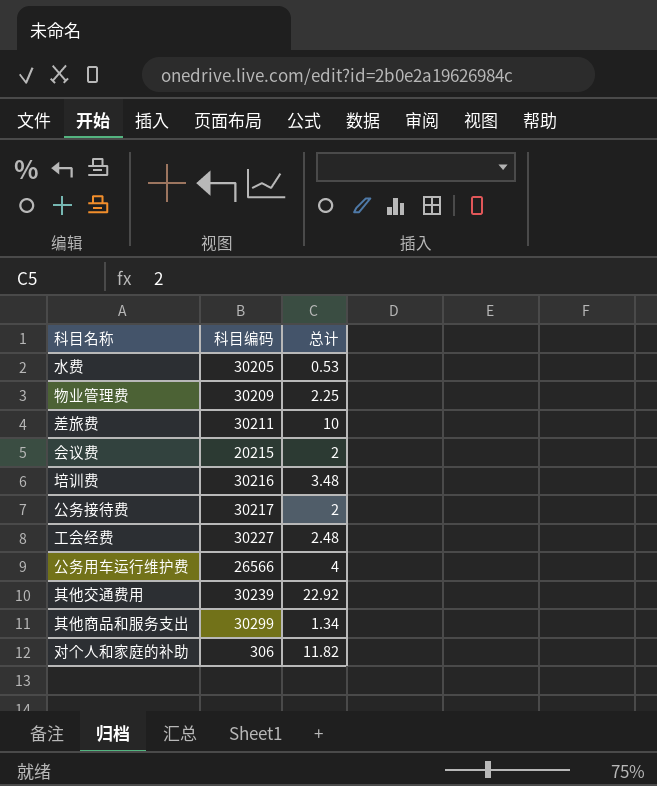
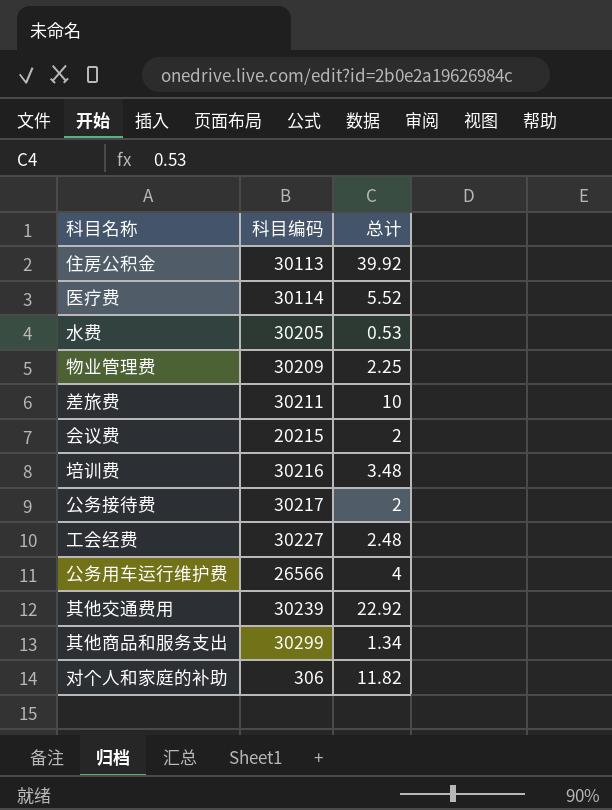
row 住房公积金: none -> 30113 | 39.92
row 医疗费: none -> 30114 | 5.52

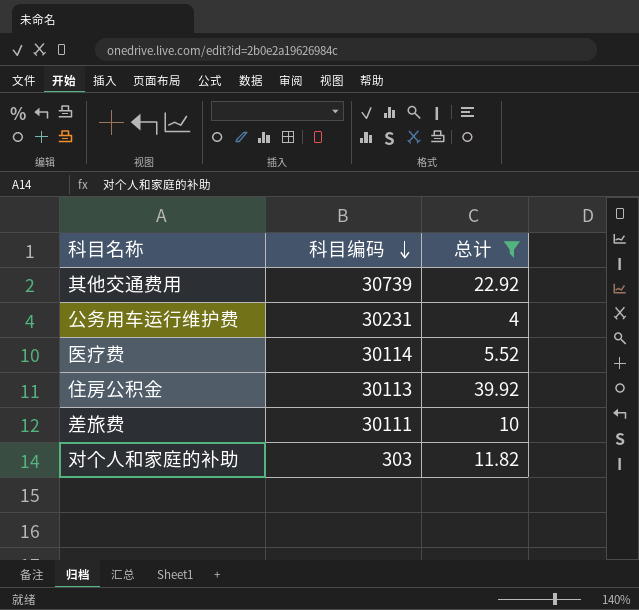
filter: none -> 总计 >= 4
row order: none -> 科目编码 descending
其他交通费用 | 科目编码: 30239 -> 30739
公务用车运行维护费 | 科目编码: 26566 -> 30231
差旅费 | 科目编码: 30211 -> 30111
对个人和家庭的补助 | 科目编码: 306 -> 303

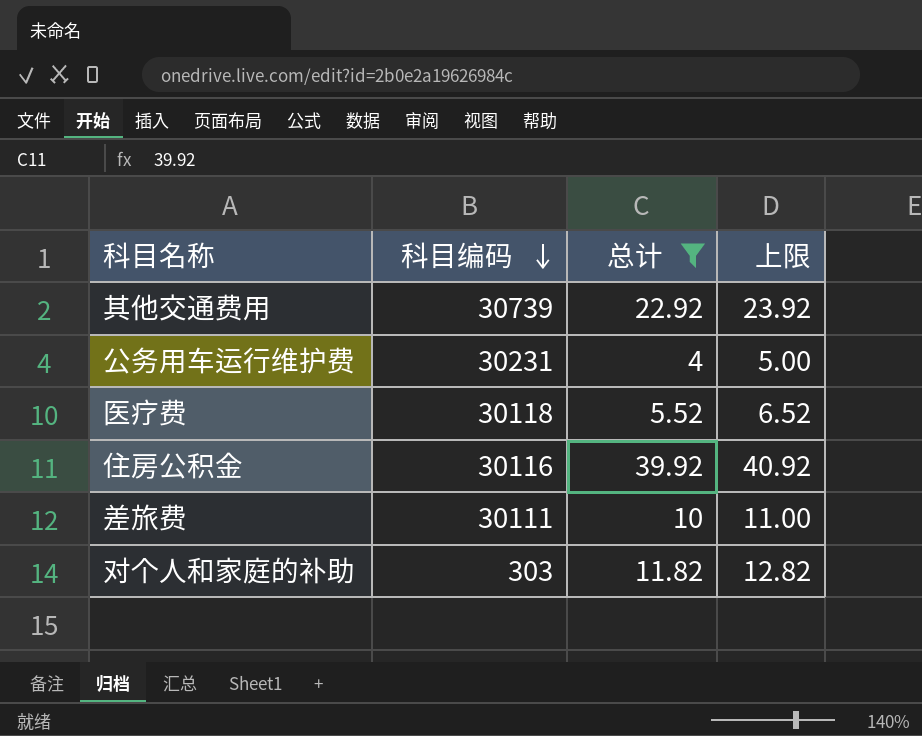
column 上限 | formula: none -> [总计] + 1
医疗费 | 科目编码: 30114 -> 30118
住房公积金 | 科目编码: 30113 -> 30116

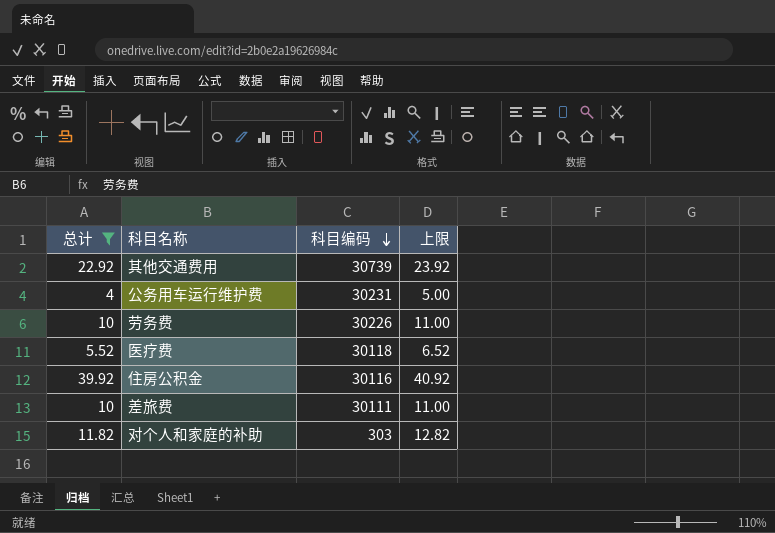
column 总计 | position: 3 -> 1
row 劳务费: none -> 10 | 30226 | 11.00

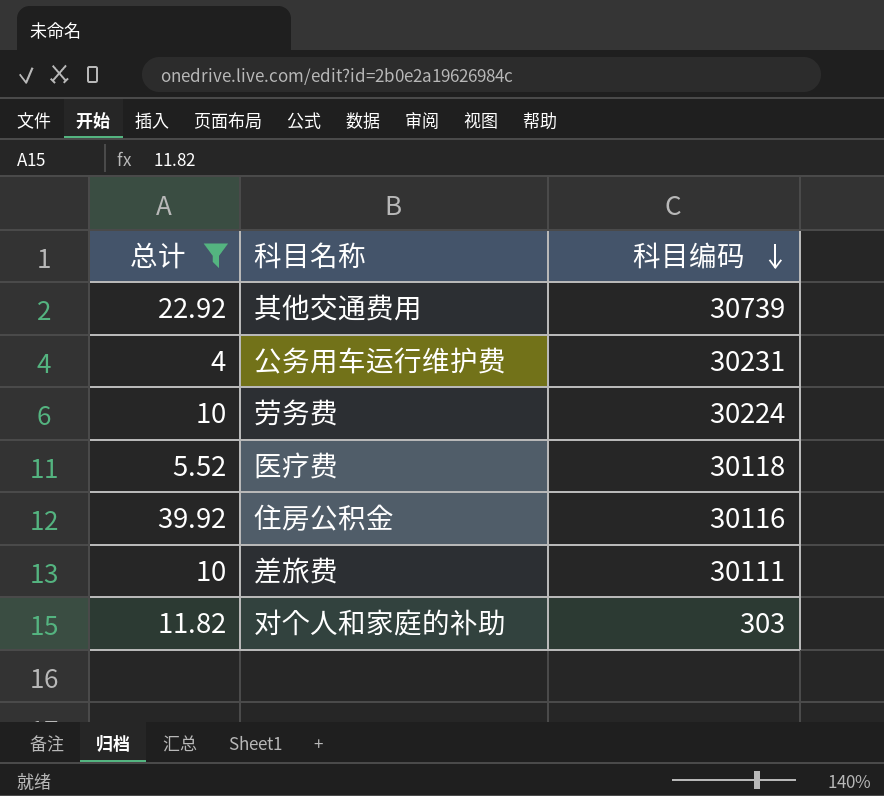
column 上限 | formula: [总计] + 1 -> none
劳务费 | 科目编码: 30226 -> 30224

